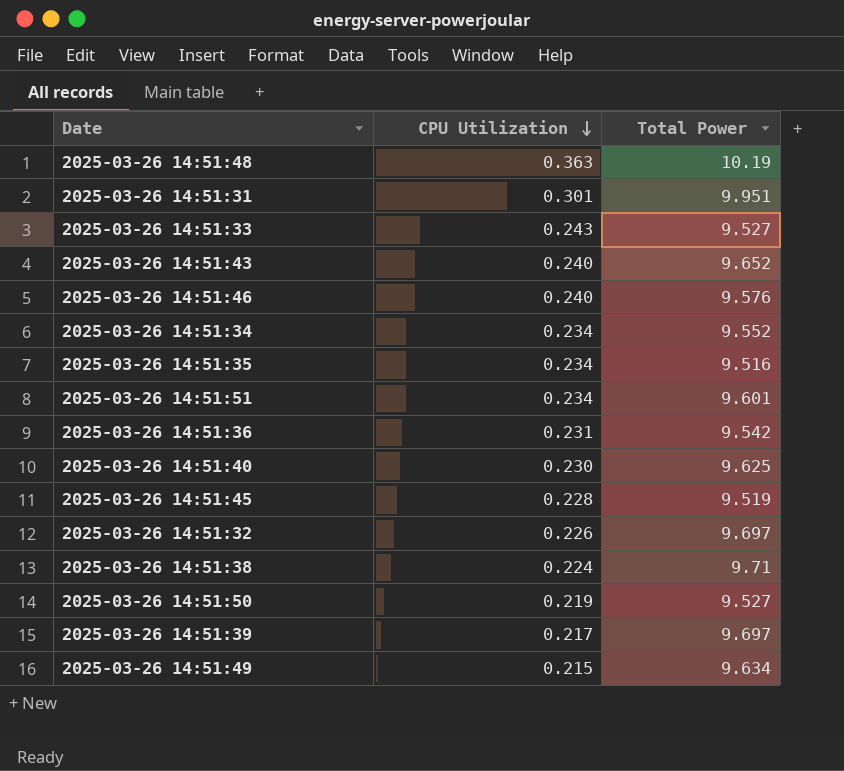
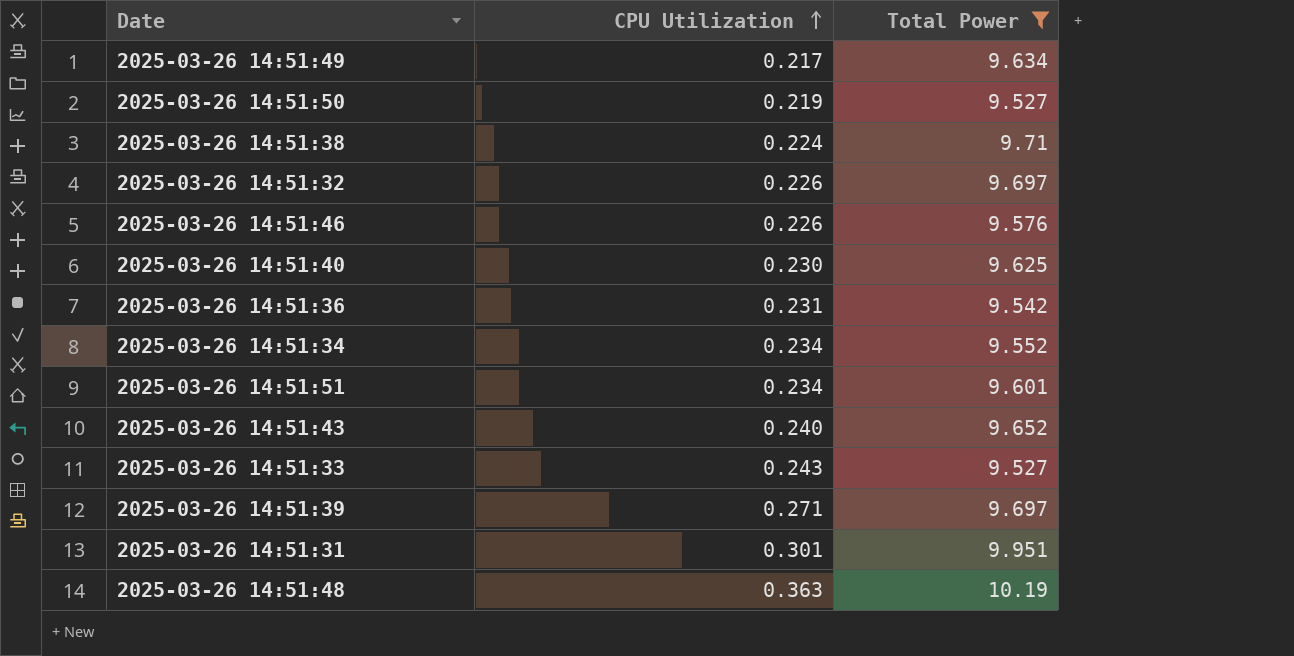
filter: none -> Total Power >= 9.527
row order: CPU Utilization descending -> CPU Utilization ascending
2025-03-26 14:51:49 | CPU Utilization: 0.215 -> 0.217
2025-03-26 14:51:46 | CPU Utilization: 0.240 -> 0.226
2025-03-26 14:51:39 | CPU Utilization: 0.217 -> 0.271

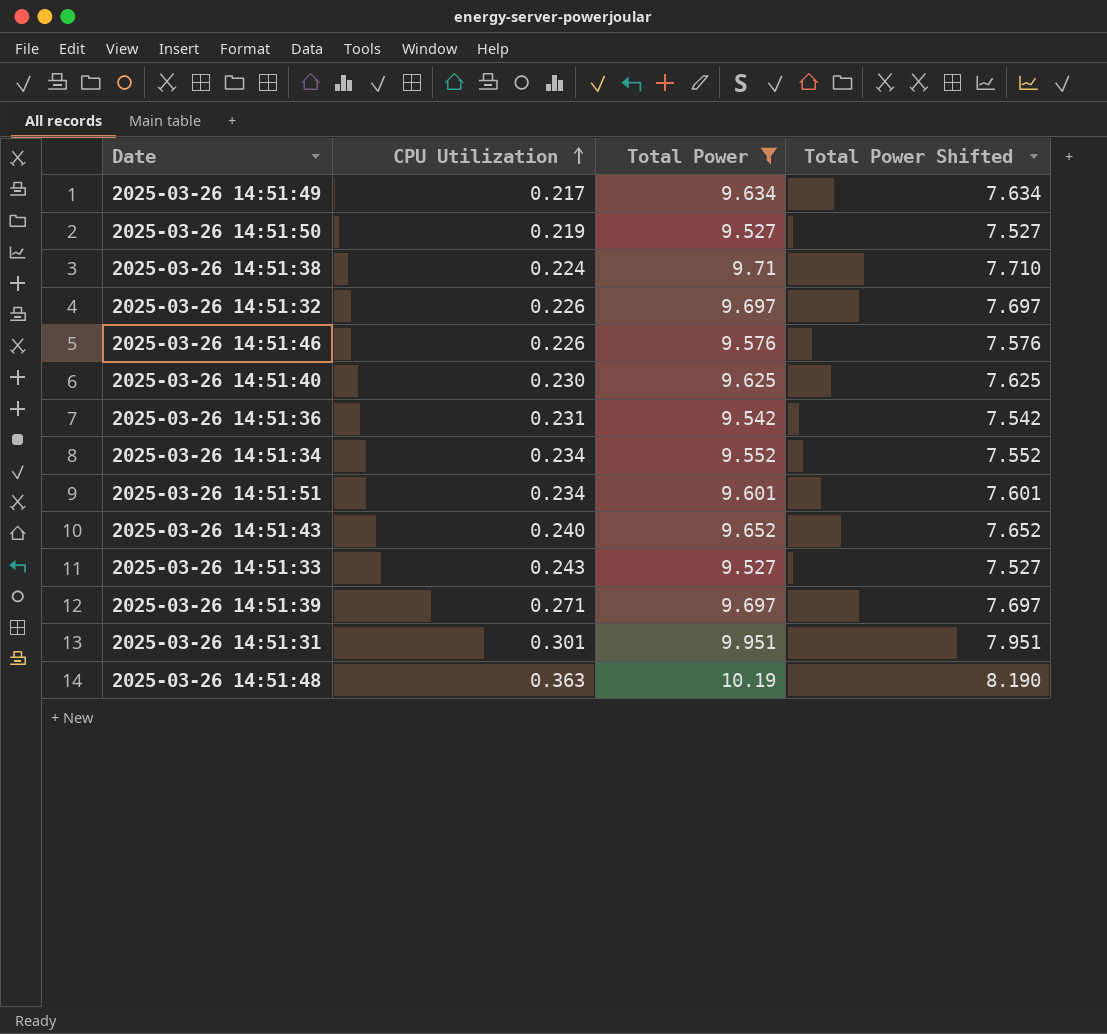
column Total Power Shifted | formula: none -> [Total Power] - 2

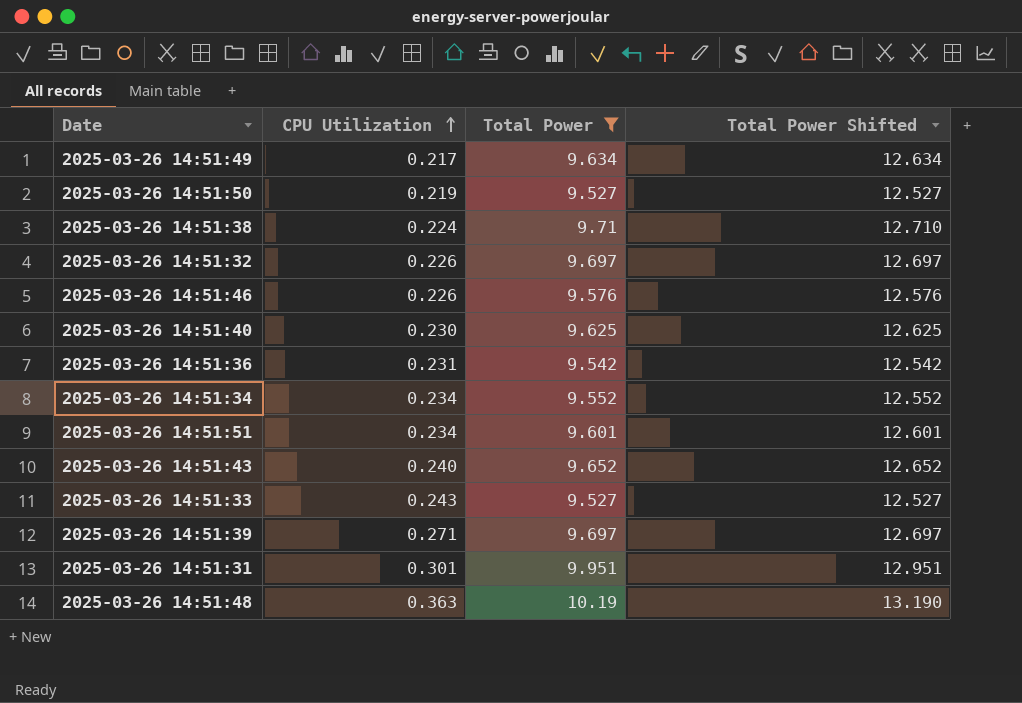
column Total Power Shifted | formula: [Total Power] - 2 -> [Total Power] + 3

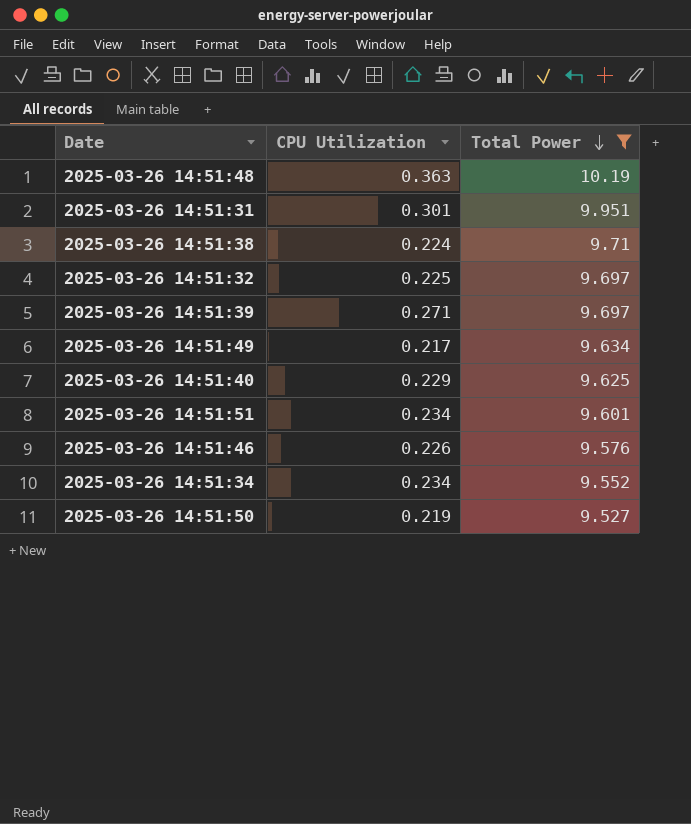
row order: CPU Utilization ascending -> Total Power descending
column Total Power Shifted | formula: [Total Power] + 3 -> none
row 2025-03-26 14:51:36: 0.231 | 9.542 | 12.542 -> none
row 2025-03-26 14:51:43: 0.240 | 9.652 | 12.652 -> none
row 2025-03-26 14:51:33: 0.243 | 9.527 | 12.527 -> none
2025-03-26 14:51:32 | CPU Utilization: 0.226 -> 0.225
2025-03-26 14:51:40 | CPU Utilization: 0.230 -> 0.229

